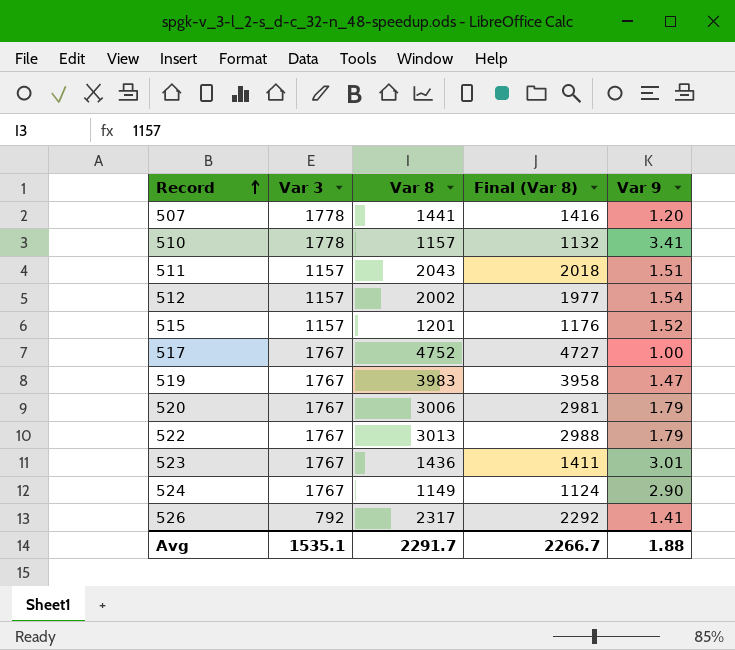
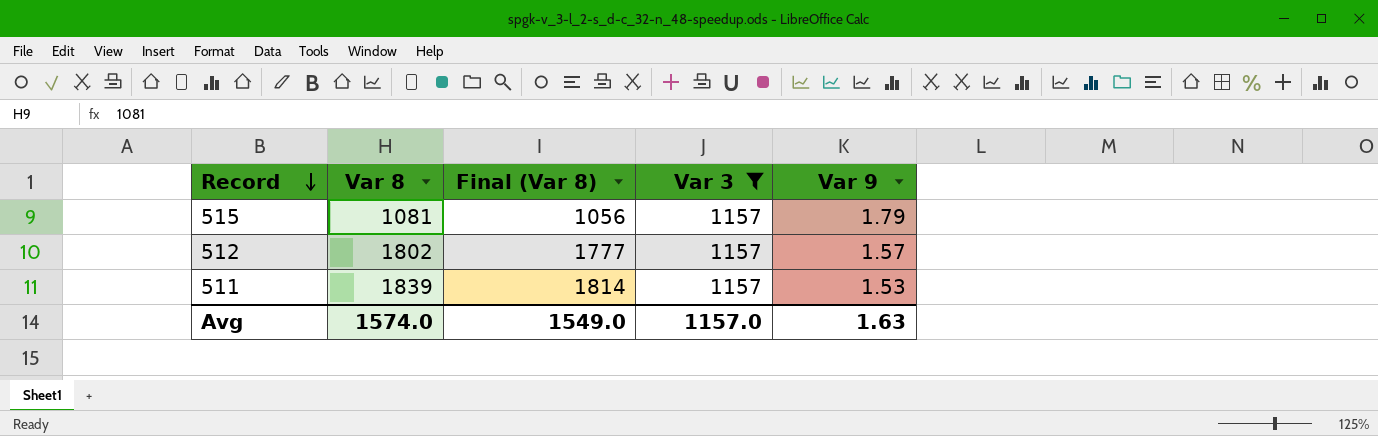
filter: none -> Var 3 = 1157
row order: Record ascending -> Record descending
column Var 3 | position: 2 -> 4
515 | Var 8: 1201 -> 1081
515 | Final (Var 8): 1176 -> 1056
515 | Var 9: 1.52 -> 1.79
512 | Var 8: 2002 -> 1802
512 | Final (Var 8): 1977 -> 1777
512 | Var 9: 1.54 -> 1.57
511 | Var 8: 2043 -> 1839
511 | Final (Var 8): 2018 -> 1814
511 | Var 9: 1.51 -> 1.53
Avg | Var 8: 2291.7 -> 1574.0
Avg | Final (Var 8): 2266.7 -> 1549.0
Avg | Var 3: 1535.1 -> 1157.0
Avg | Var 9: 1.88 -> 1.63

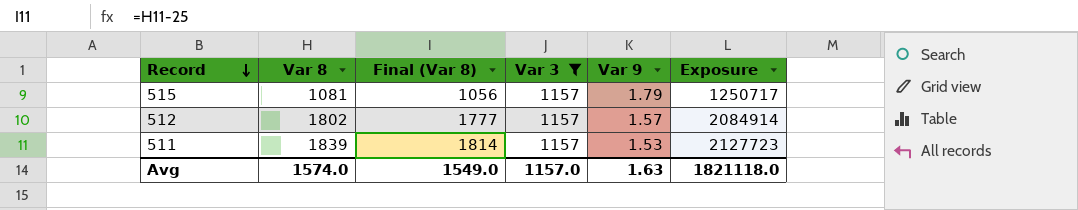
column Exposure | formula: none -> [Var 8] * [Var 3]

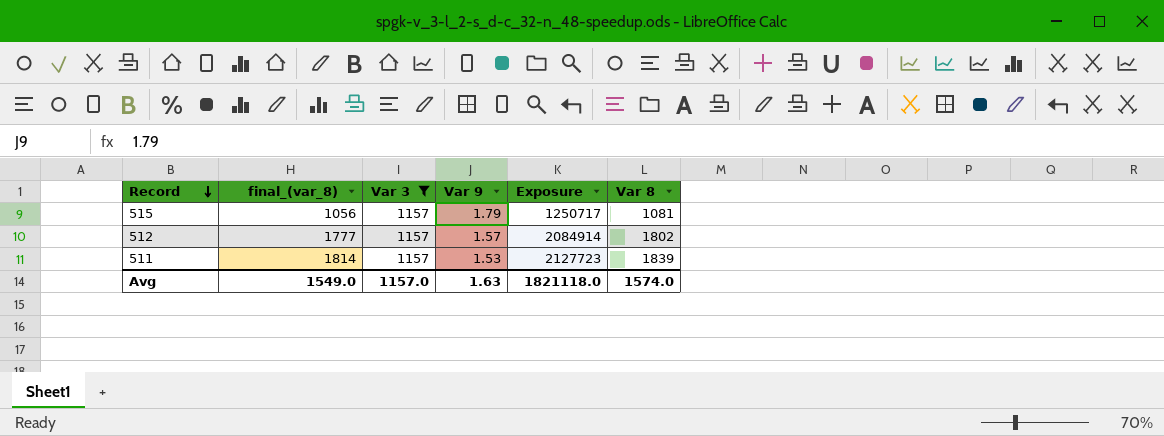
column name: Final (Var 8) -> final_(var_8)
column Var 8 | position: 2 -> 6

